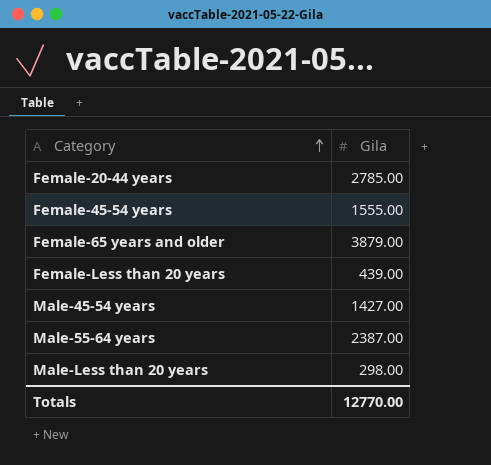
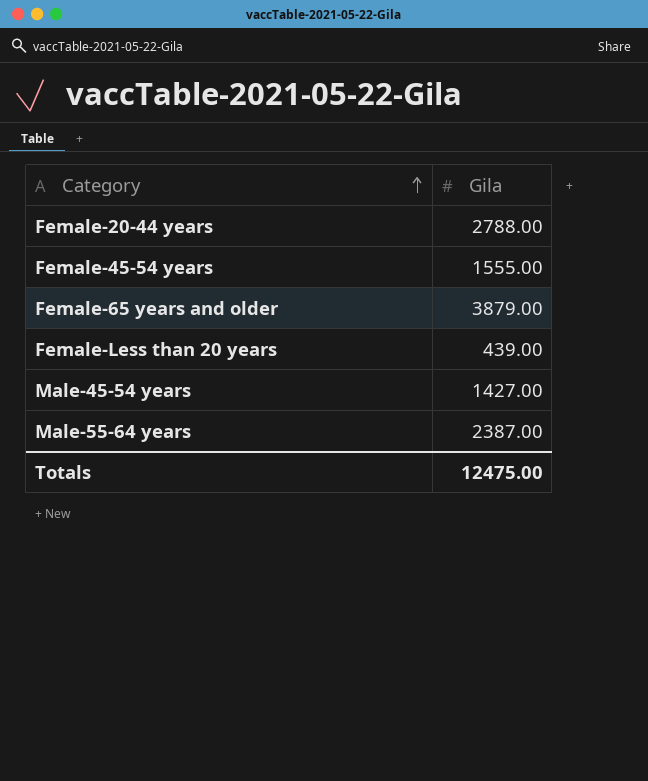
row Male-Less than 20 years: 298.00 -> none
Female-20-44 years | Gila: 2785.00 -> 2788.00
Totals | Gila: 12770.00 -> 12475.00

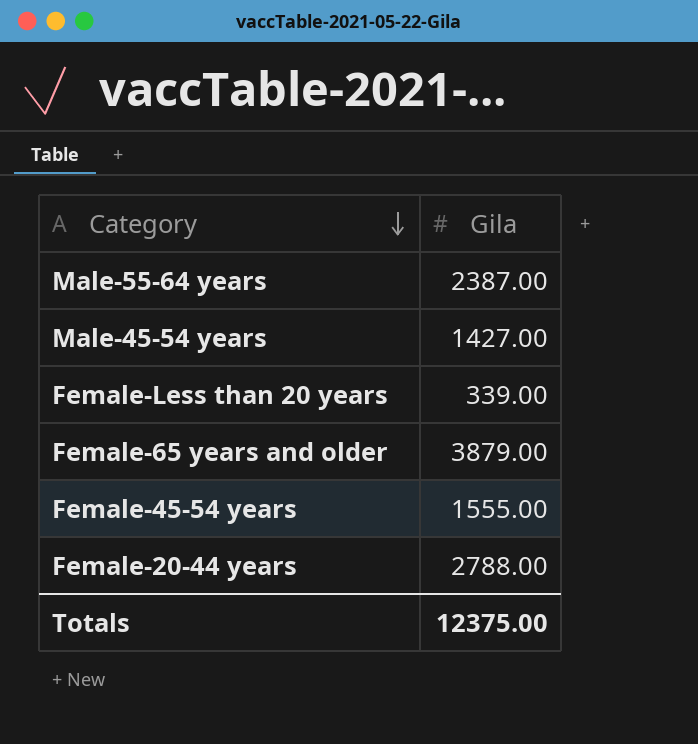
row order: Category ascending -> Category descending
Female-Less than 20 years | Gila: 439.00 -> 339.00
Totals | Gila: 12475.00 -> 12375.00

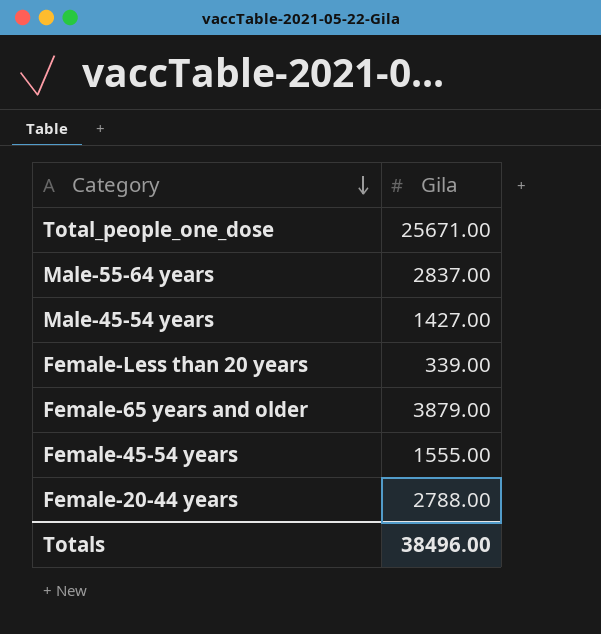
row Total_people_one_dose: none -> 25671.00
Male-55-64 years | Gila: 2387.00 -> 2837.00
Totals | Gila: 12375.00 -> 38496.00

